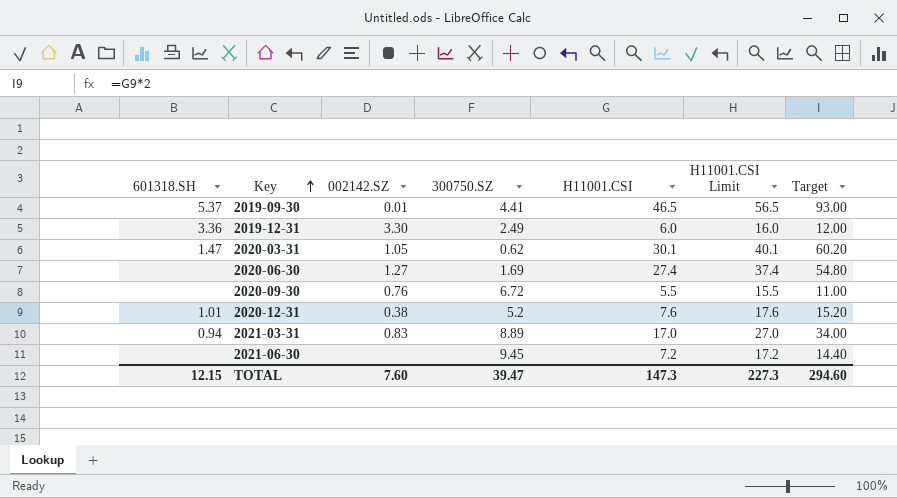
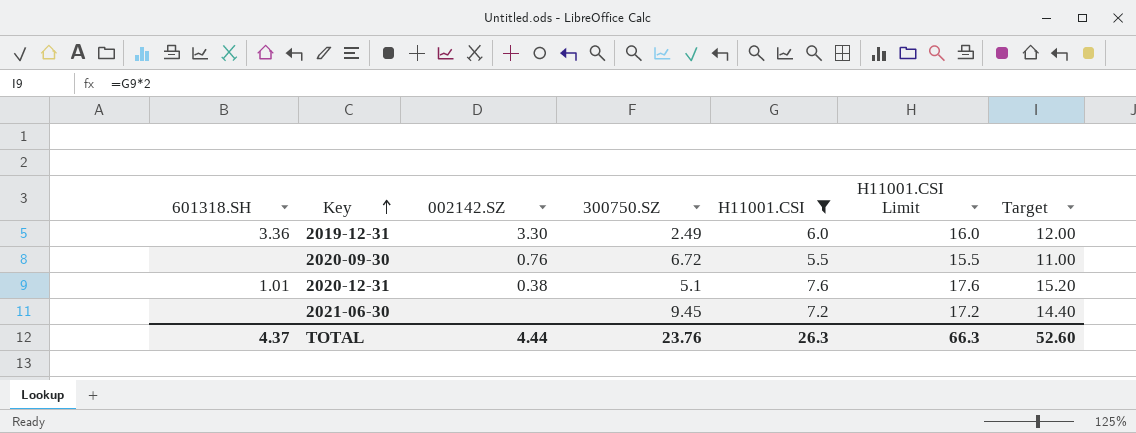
filter: none -> H11001.CSI <= 7.6
2020-12-31 | 300750.SZ: 5.2 -> 5.1
TOTAL | 601318.SH: 12.15 -> 4.37
TOTAL | 002142.SZ: 7.60 -> 4.44
TOTAL | 300750.SZ: 39.47 -> 23.76
TOTAL | H11001.CSI: 147.3 -> 26.3
TOTAL | H11001.CSI Limit: 227.3 -> 66.3
TOTAL | Target: 294.60 -> 52.60

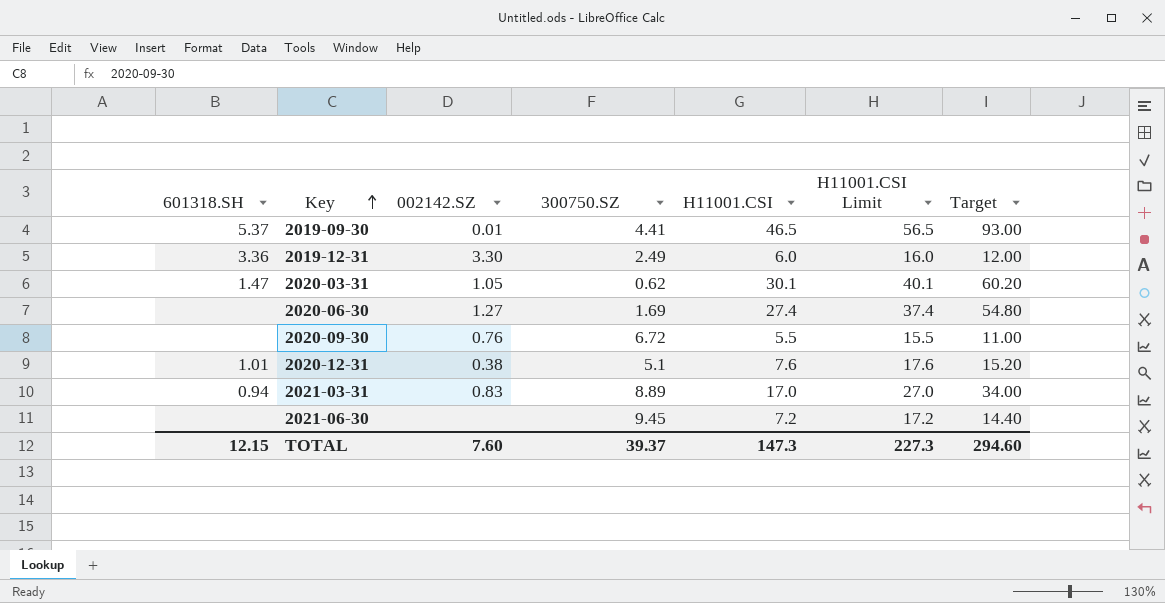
filter: H11001.CSI <= 7.6 -> none
TOTAL | 601318.SH: 4.37 -> 12.15
TOTAL | 002142.SZ: 4.44 -> 7.60
TOTAL | 300750.SZ: 23.76 -> 39.37
TOTAL | H11001.CSI: 26.3 -> 147.3
TOTAL | H11001.CSI Limit: 66.3 -> 227.3
TOTAL | Target: 52.60 -> 294.60

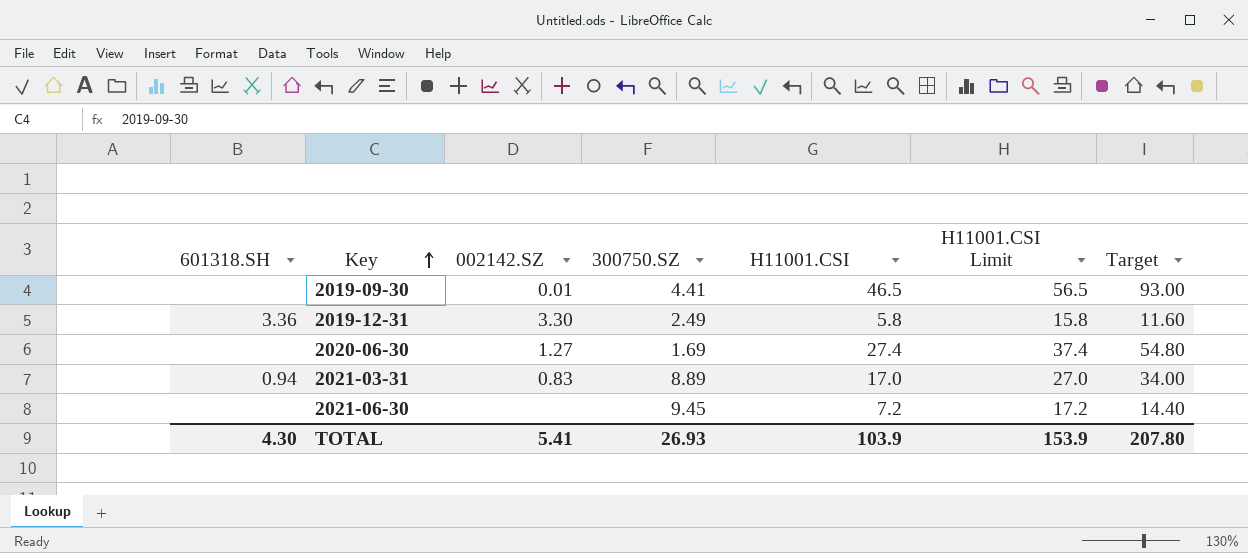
row 2020-03-31: 1.47 | 1.05 | 0.62 | 30.1 | 40.1 | 60.20 -> none
row 2020-09-30: none | 0.76 | 6.72 | 5.5 | 15.5 | 11.00 -> none
row 2020-12-31: 1.01 | 0.38 | 5.1 | 7.6 | 17.6 | 15.20 -> none
2019-09-30 | 601318.SH: 5.37 -> none
2019-12-31 | H11001.CSI: 6.0 -> 5.8
2019-12-31 | H11001.CSI Limit: 16.0 -> 15.8
2019-12-31 | Target: 12.00 -> 11.60
TOTAL | 601318.SH: 12.15 -> 4.30
TOTAL | 002142.SZ: 7.60 -> 5.41
TOTAL | 300750.SZ: 39.37 -> 26.93
TOTAL | H11001.CSI: 147.3 -> 103.9
TOTAL | H11001.CSI Limit: 227.3 -> 153.9
TOTAL | Target: 294.60 -> 207.80

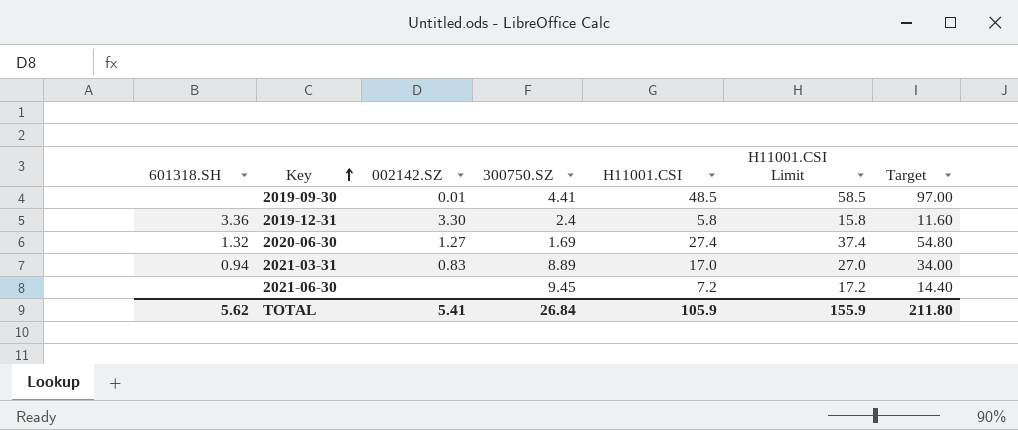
2019-09-30 | H11001.CSI: 46.5 -> 48.5
2019-09-30 | H11001.CSI Limit: 56.5 -> 58.5
2019-09-30 | Target: 93.00 -> 97.00
2019-12-31 | 300750.SZ: 2.49 -> 2.4
2020-06-30 | 601318.SH: none -> 1.32
TOTAL | 601318.SH: 4.30 -> 5.62
TOTAL | 300750.SZ: 26.93 -> 26.84
TOTAL | H11001.CSI: 103.9 -> 105.9
TOTAL | H11001.CSI Limit: 153.9 -> 155.9
TOTAL | Target: 207.80 -> 211.80

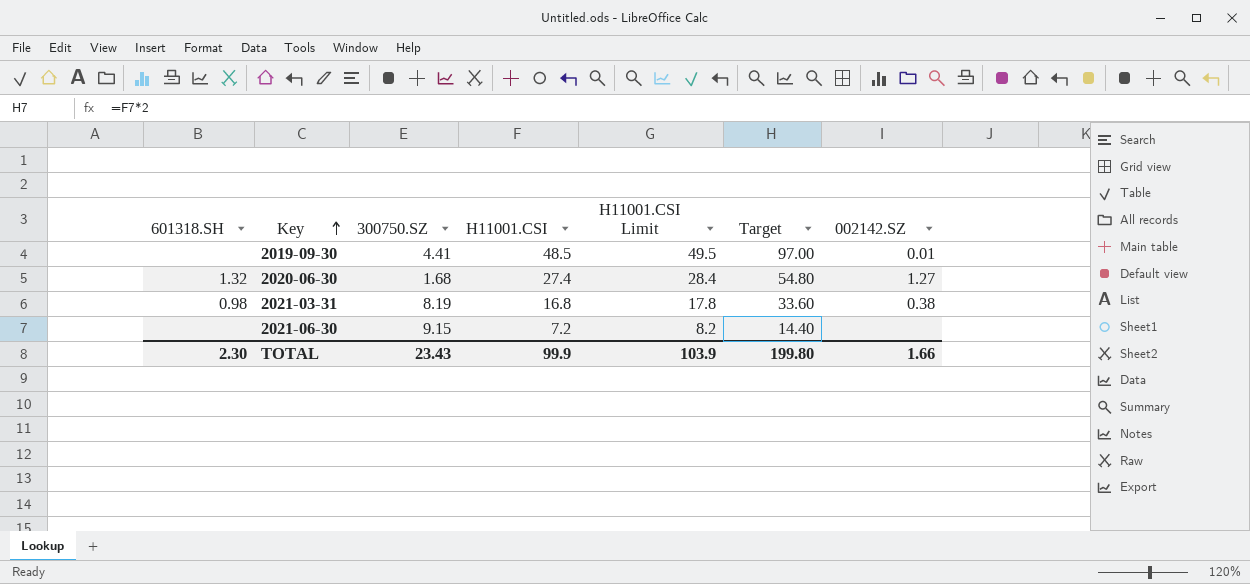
column H11001.CSI Limit | formula: [H11001.CSI] + 10 -> [H11001.CSI] + 1
column 002142.SZ | position: 3 -> 7
row 2019-12-31: 3.36 | 3.30 | 2.4 | 5.8 | 15.8 | 11.60 -> none
2020-06-30 | 300750.SZ: 1.69 -> 1.68
2021-03-31 | 601318.SH: 0.94 -> 0.98
2021-03-31 | 300750.SZ: 8.89 -> 8.19
2021-03-31 | H11001.CSI: 17.0 -> 16.8
2021-03-31 | Target: 34.00 -> 33.60
2021-03-31 | 002142.SZ: 0.83 -> 0.38
2021-06-30 | 300750.SZ: 9.45 -> 9.15
TOTAL | 601318.SH: 5.62 -> 2.30
TOTAL | 300750.SZ: 26.84 -> 23.43
TOTAL | H11001.CSI: 105.9 -> 99.9
TOTAL | H11001.CSI Limit: 155.9 -> 103.9
TOTAL | Target: 211.80 -> 199.80
TOTAL | 002142.SZ: 5.41 -> 1.66

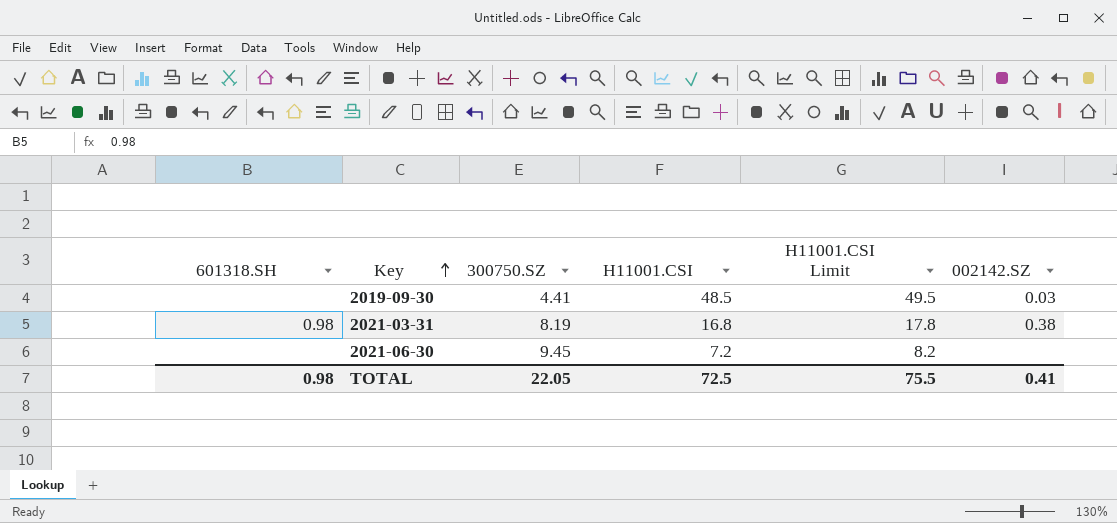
column Target | formula: [H11001.CSI] * 2 -> none
row 2020-06-30: 1.32 | 1.68 | 27.4 | 28.4 | 54.80 | 1.27 -> none
2019-09-30 | 002142.SZ: 0.01 -> 0.03
2021-06-30 | 300750.SZ: 9.15 -> 9.45
TOTAL | 601318.SH: 2.30 -> 0.98
TOTAL | 300750.SZ: 23.43 -> 22.05
TOTAL | H11001.CSI: 99.9 -> 72.5
TOTAL | H11001.CSI Limit: 103.9 -> 75.5
TOTAL | 002142.SZ: 1.66 -> 0.41

